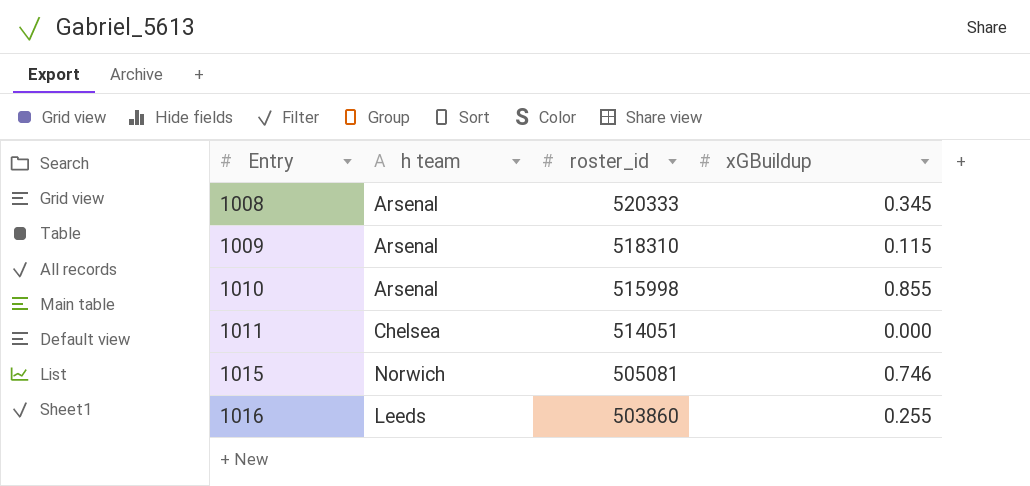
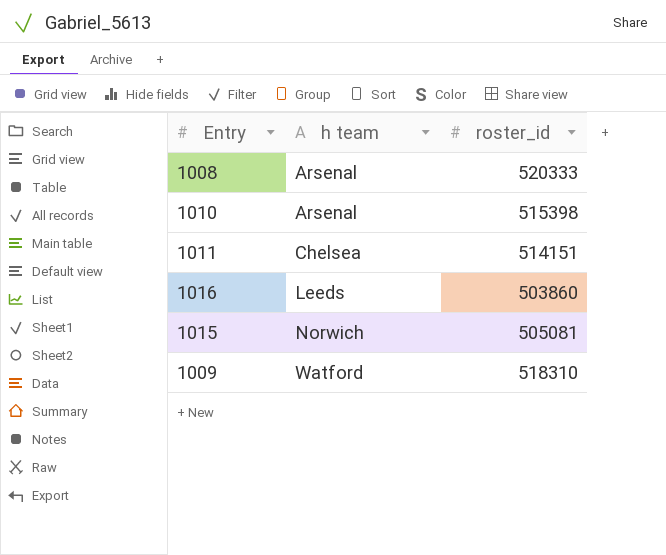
row order: Entry ascending -> h team ascending
column xGBuildup | position: 4 -> none
1010 | roster_id: 515998 -> 515398
1011 | roster_id: 514051 -> 514151
1009 | h team: Arsenal -> Watford

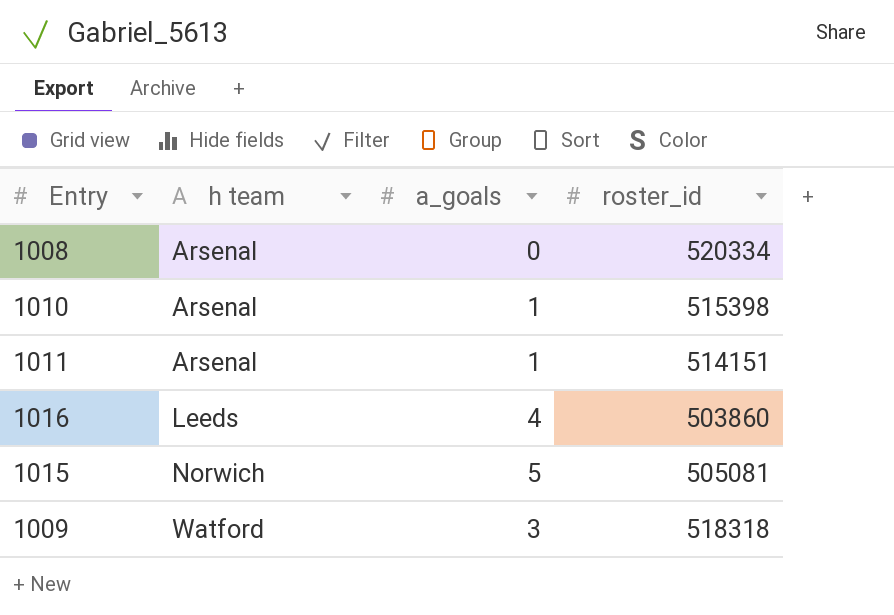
column a_goals | position: none -> 3
1008 | roster_id: 520333 -> 520334
1011 | h team: Chelsea -> Arsenal
1009 | roster_id: 518310 -> 518318

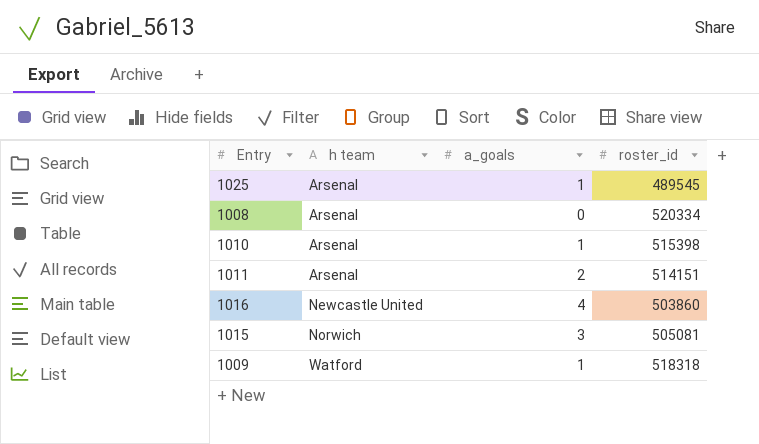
row 1025: none -> Arsenal | 1 | 489545
1011 | a_goals: 1 -> 2
1016 | h team: Leeds -> Newcastle United
1015 | a_goals: 5 -> 3
1009 | a_goals: 3 -> 1

